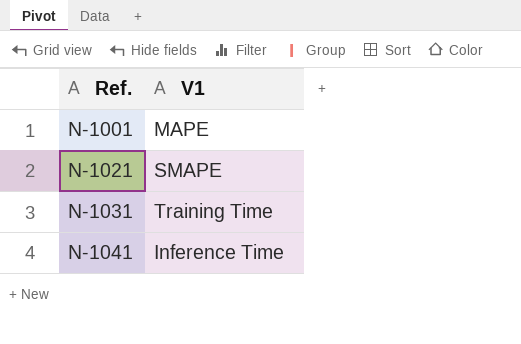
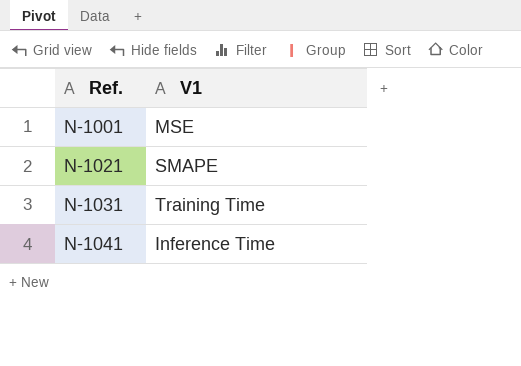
N-1001 | V1: MAPE -> MSE

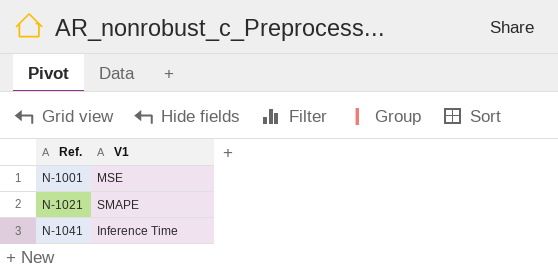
row N-1031: Training Time -> none

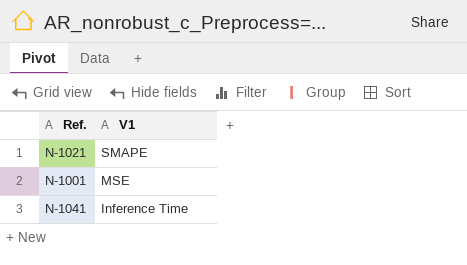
row order: Ref. ascending -> V1 descending

